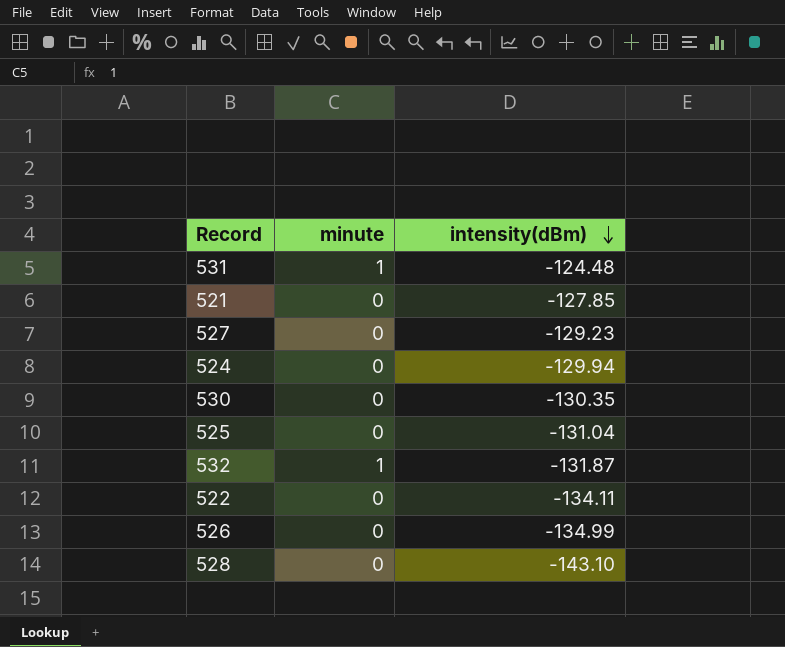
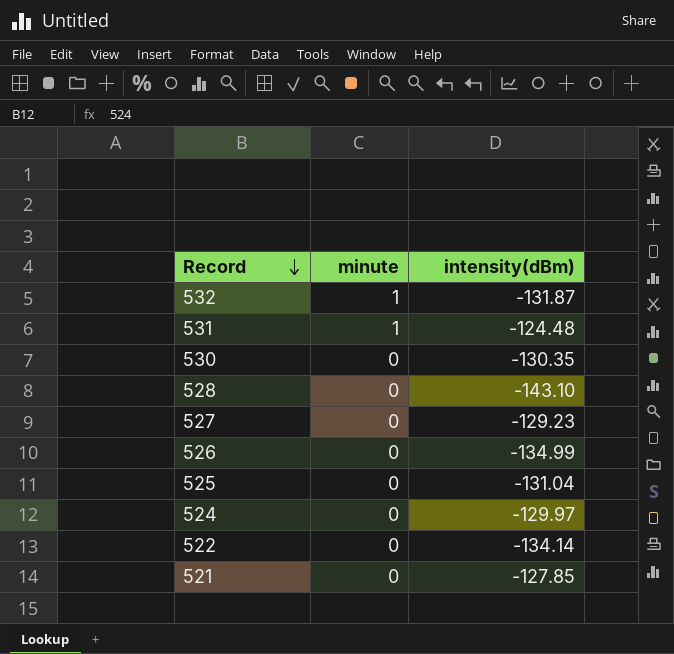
row order: intensity(dBm) descending -> Record descending
524 | intensity(dBm): -129.94 -> -129.97
522 | intensity(dBm): -134.11 -> -134.14

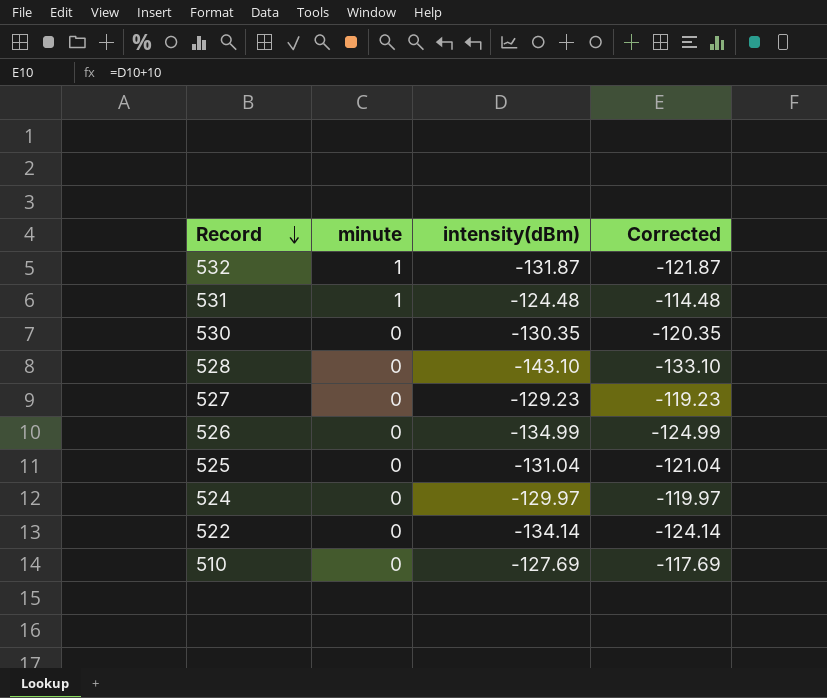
column Corrected | formula: none -> [intensity(dBm)] + 10
row 521: 0 | -127.85 -> none
row 510: none -> 0 | -127.69 | -117.69

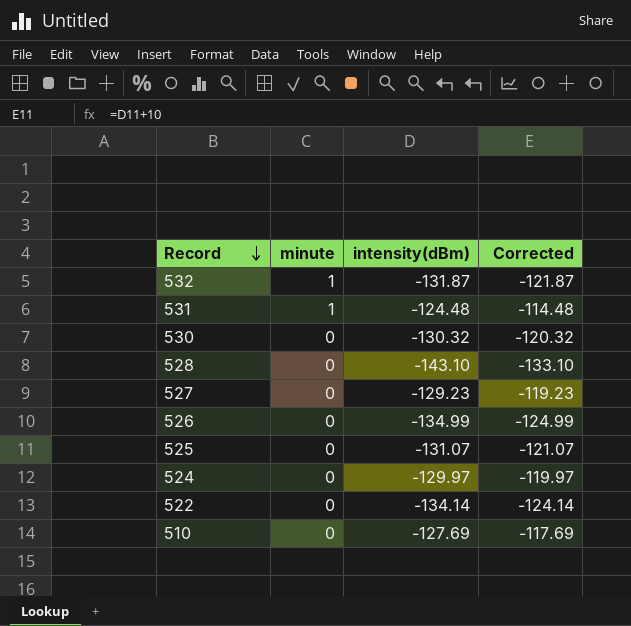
530 | intensity(dBm): -130.35 -> -130.32
530 | Corrected: -120.35 -> -120.32
525 | intensity(dBm): -131.04 -> -131.07
525 | Corrected: -121.04 -> -121.07

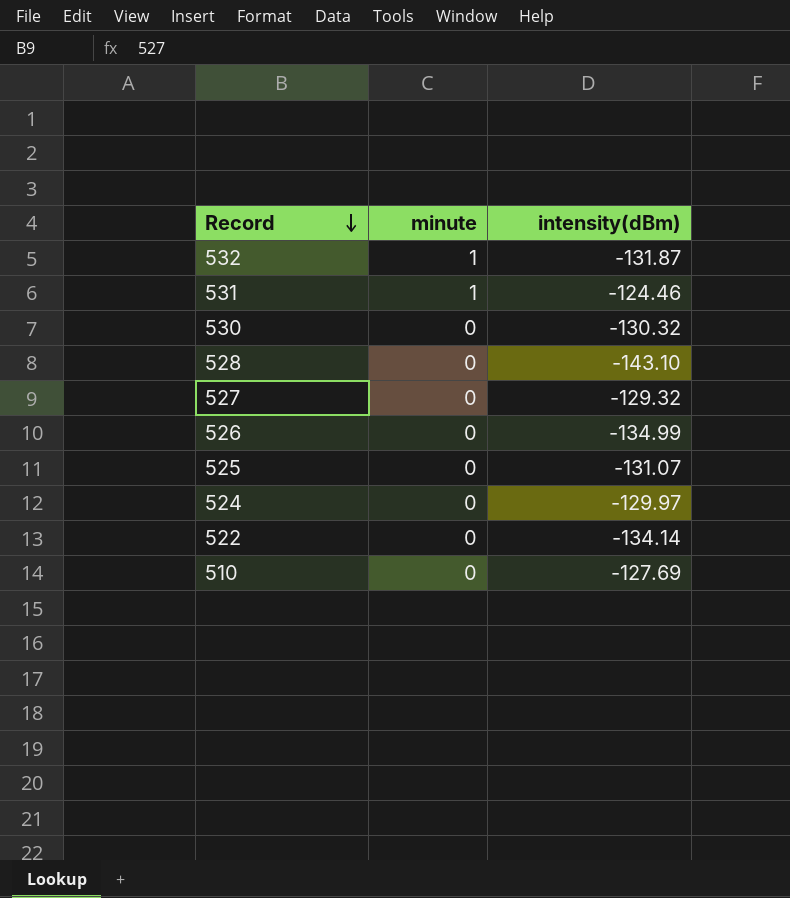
column Corrected | formula: [intensity(dBm)] + 10 -> none
531 | intensity(dBm): -124.48 -> -124.46
527 | intensity(dBm): -129.23 -> -129.32

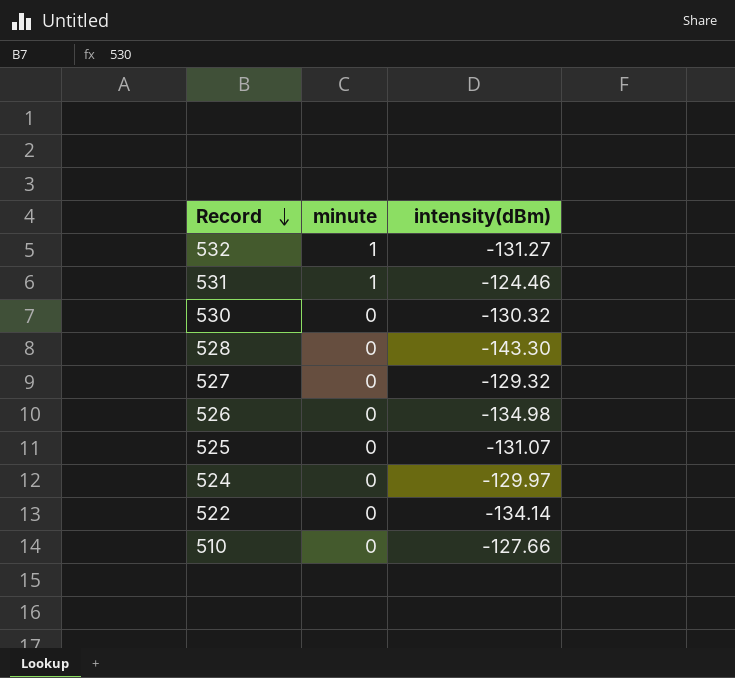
532 | intensity(dBm): -131.87 -> -131.27
528 | intensity(dBm): -143.10 -> -143.30
526 | intensity(dBm): -134.99 -> -134.98
510 | intensity(dBm): -127.69 -> -127.66

